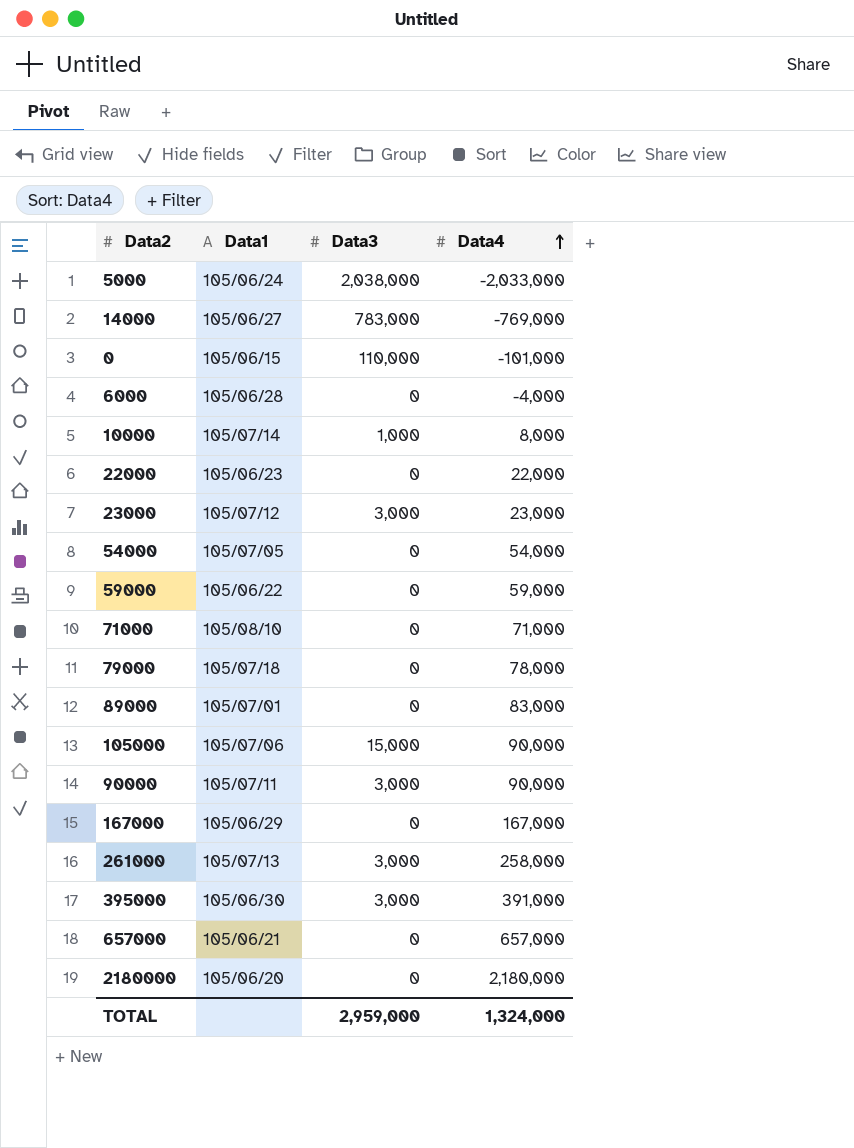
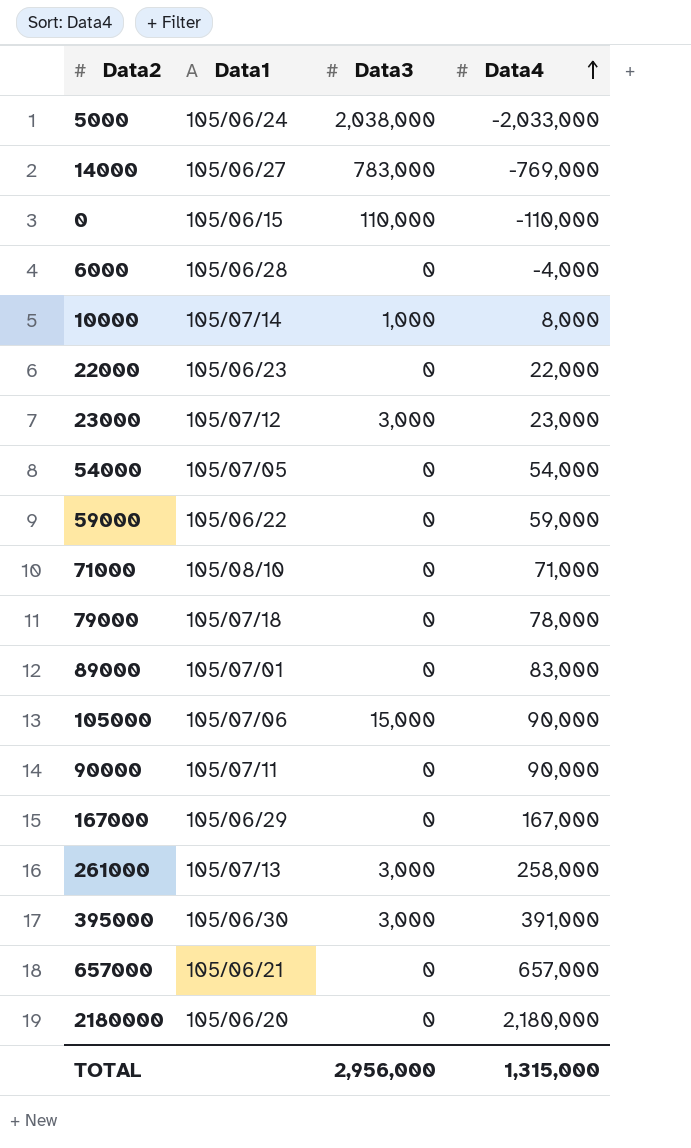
0 | Data4: -101,000 -> -110,000
90000 | Data3: 3,000 -> 0
TOTAL | Data3: 2,959,000 -> 2,956,000
TOTAL | Data4: 1,324,000 -> 1,315,000

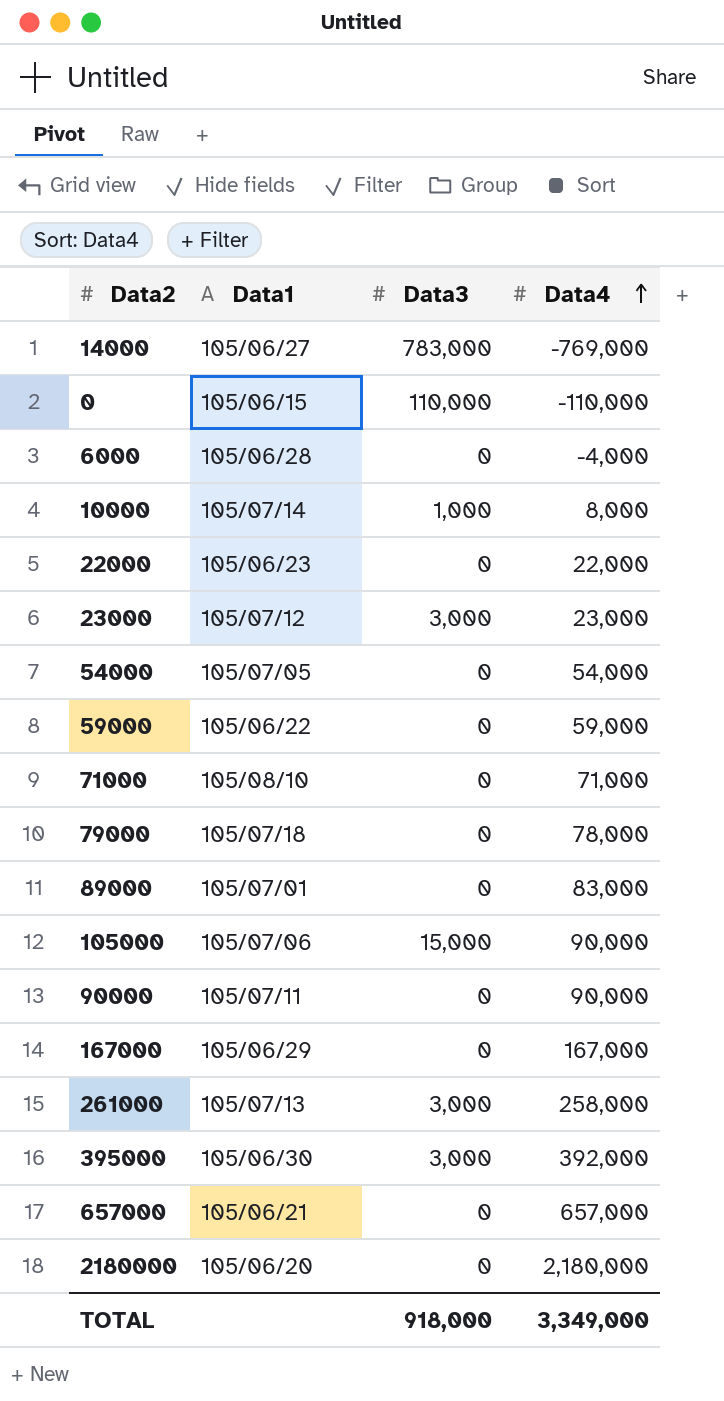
row 5000: 105/06/24 | 2,038,000 | -2,033,000 -> none
395000 | Data4: 391,000 -> 392,000
TOTAL | Data3: 2,956,000 -> 918,000
TOTAL | Data4: 1,315,000 -> 3,349,000

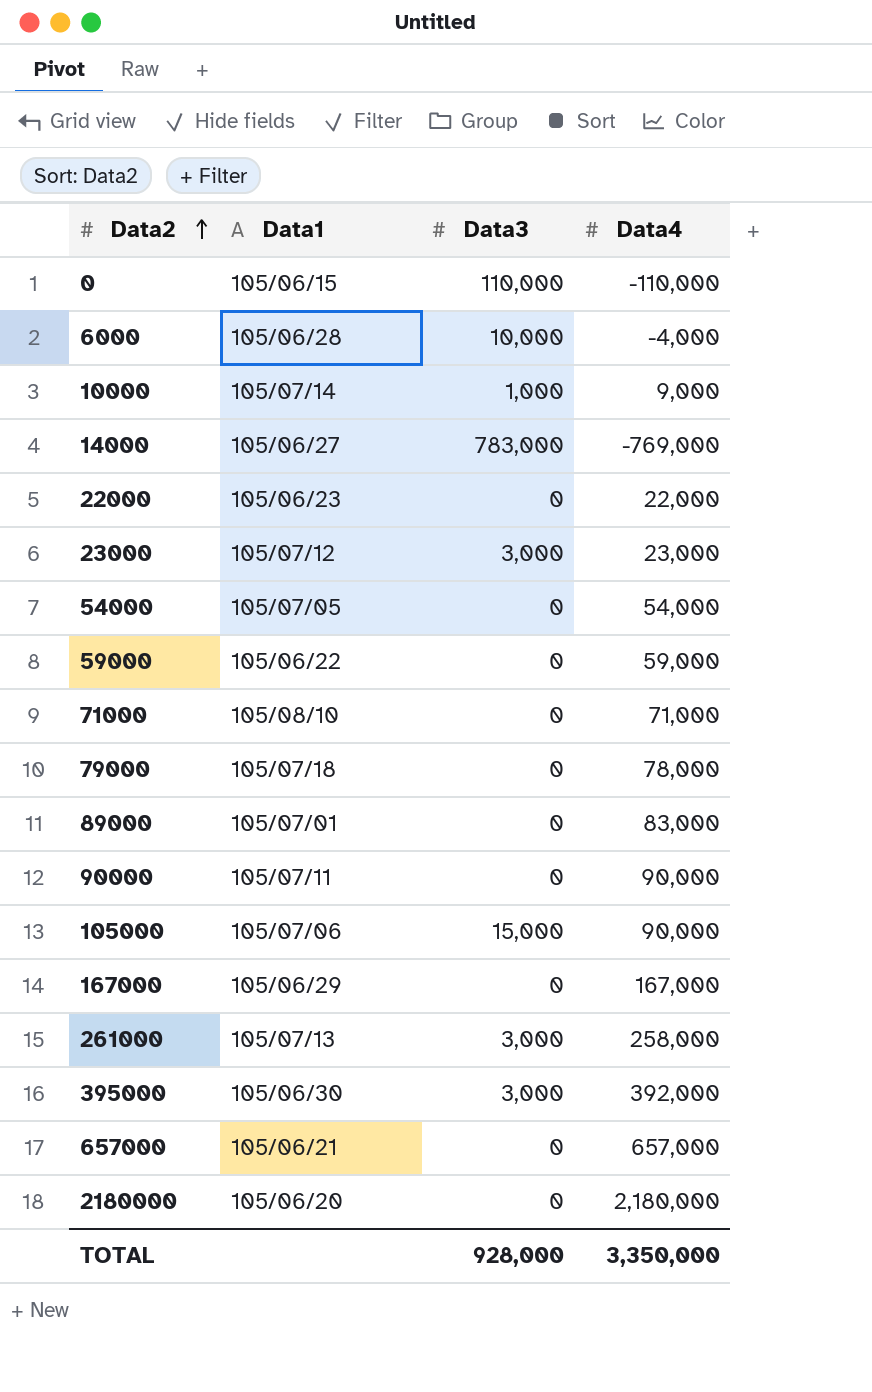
row order: Data4 ascending -> Data2 ascending
6000 | Data3: 0 -> 10,000
10000 | Data4: 8,000 -> 9,000
TOTAL | Data3: 918,000 -> 928,000
TOTAL | Data4: 3,349,000 -> 3,350,000

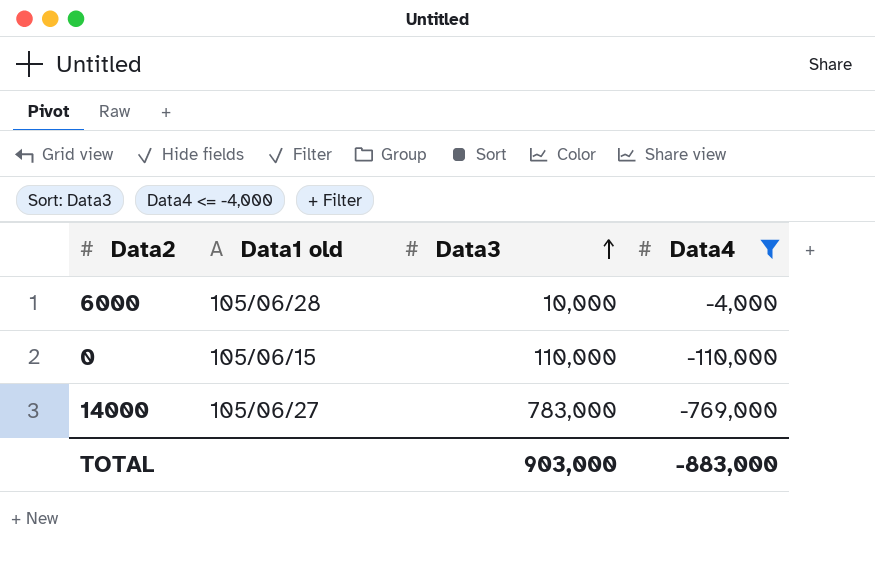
filter: none -> Data4 <= -4,000
row order: Data2 ascending -> Data3 ascending
column name: Data1 -> Data1 old
TOTAL | Data3: 928,000 -> 903,000
TOTAL | Data4: 3,350,000 -> -883,000

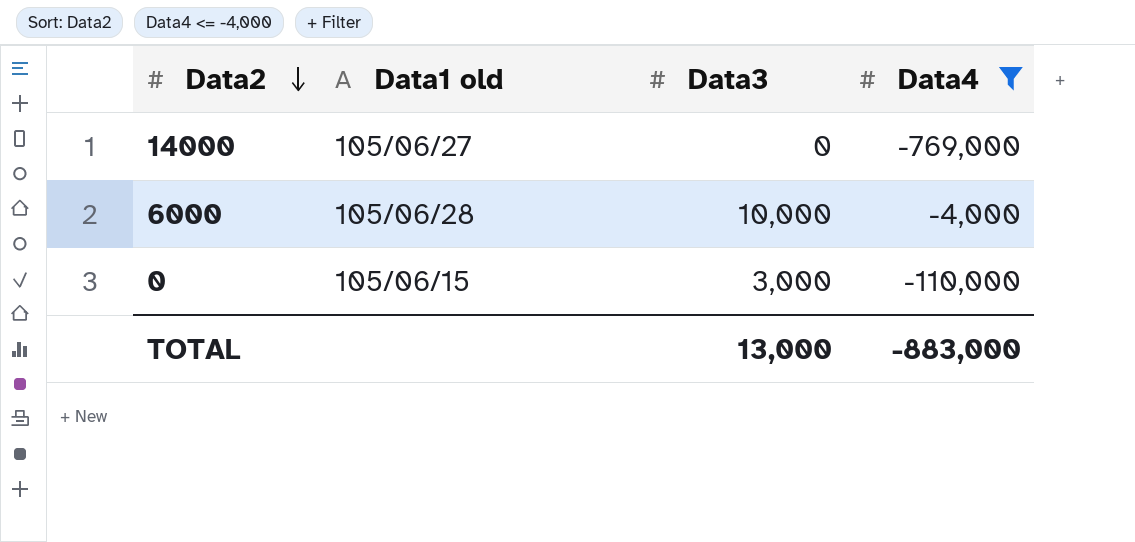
row order: Data3 ascending -> Data2 descending
14000 | Data3: 783,000 -> 0
0 | Data3: 110,000 -> 3,000
TOTAL | Data3: 903,000 -> 13,000

